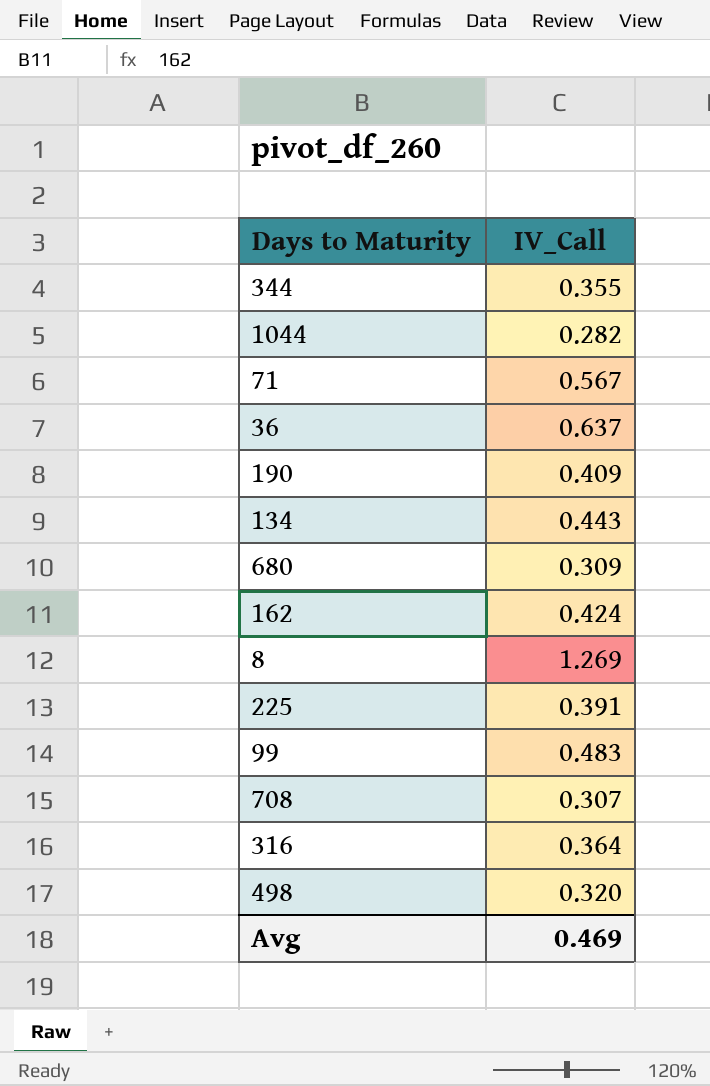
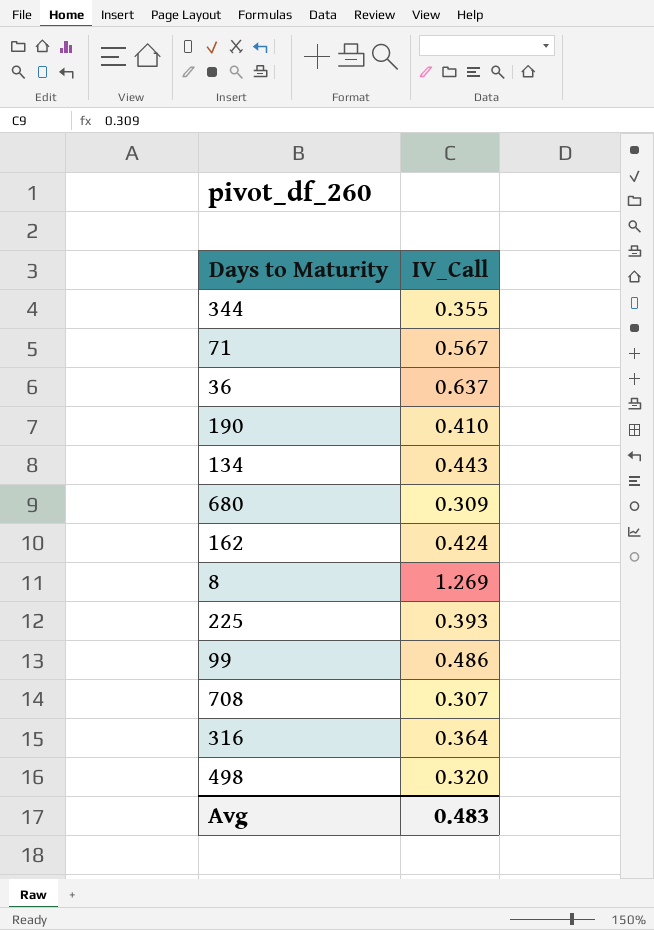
row 1044: 0.282 -> none
190 | IV_Call: 0.409 -> 0.410
225 | IV_Call: 0.391 -> 0.393
99 | IV_Call: 0.483 -> 0.486
Avg | IV_Call: 0.469 -> 0.483

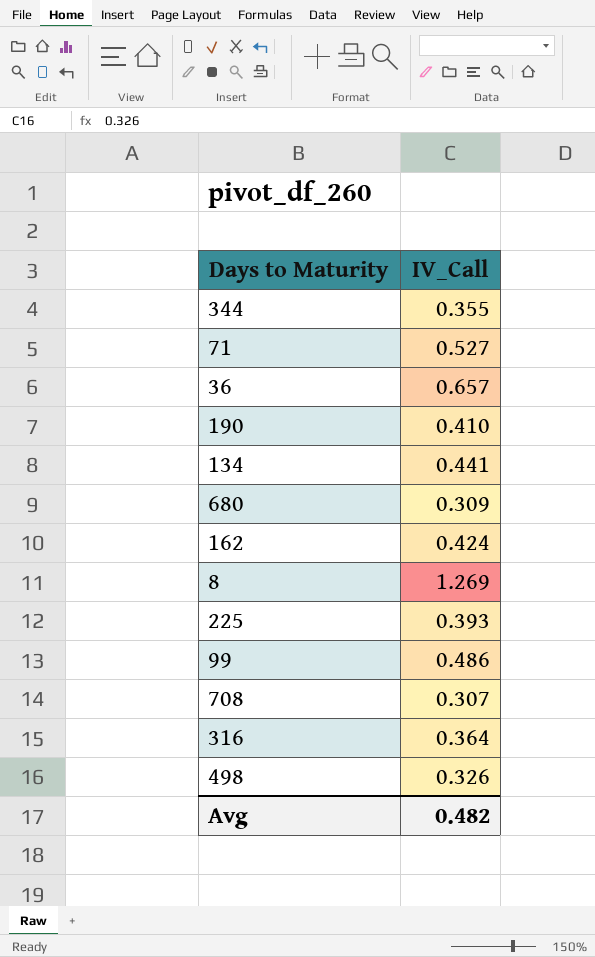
71 | IV_Call: 0.567 -> 0.527
36 | IV_Call: 0.637 -> 0.657
134 | IV_Call: 0.443 -> 0.441
498 | IV_Call: 0.320 -> 0.326
Avg | IV_Call: 0.483 -> 0.482

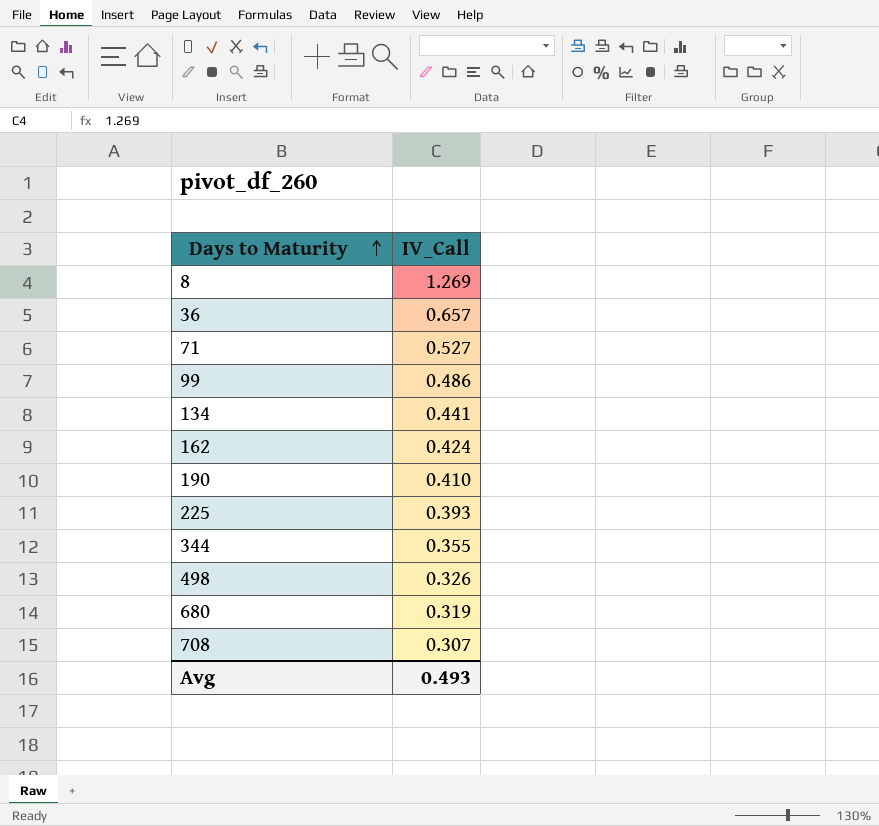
row order: none -> Days to Maturity ascending
row 316: 0.364 -> none
680 | IV_Call: 0.309 -> 0.319
Avg | IV_Call: 0.482 -> 0.493

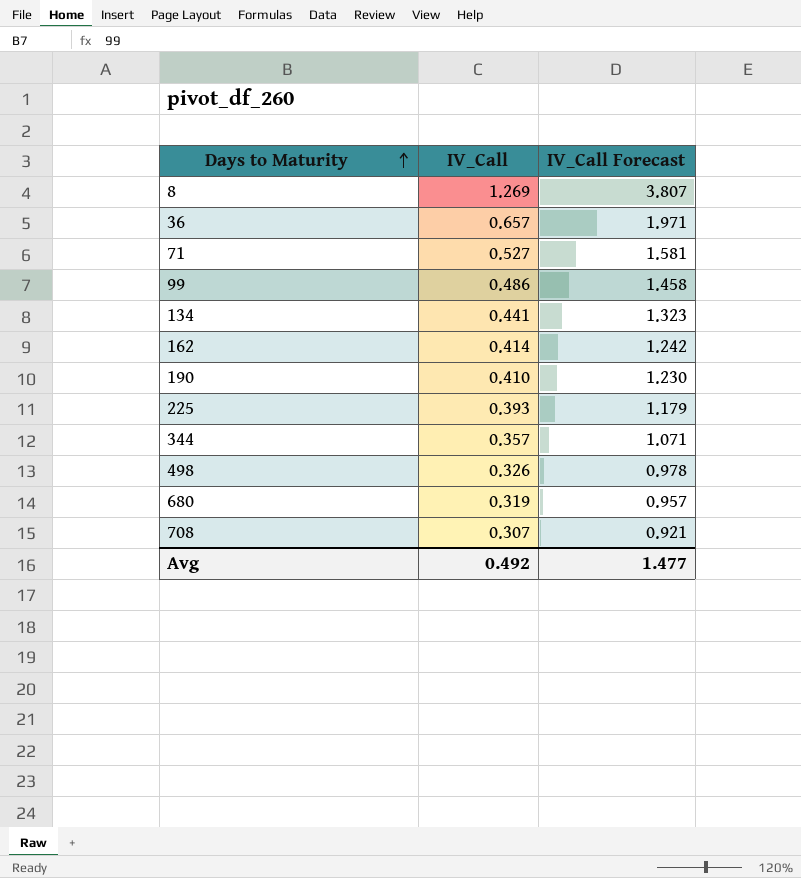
column IV_Call Forecast | formula: none -> [IV_Call] * 3
162 | IV_Call: 0.424 -> 0.414
344 | IV_Call: 0.355 -> 0.357
Avg | IV_Call: 0.493 -> 0.492

